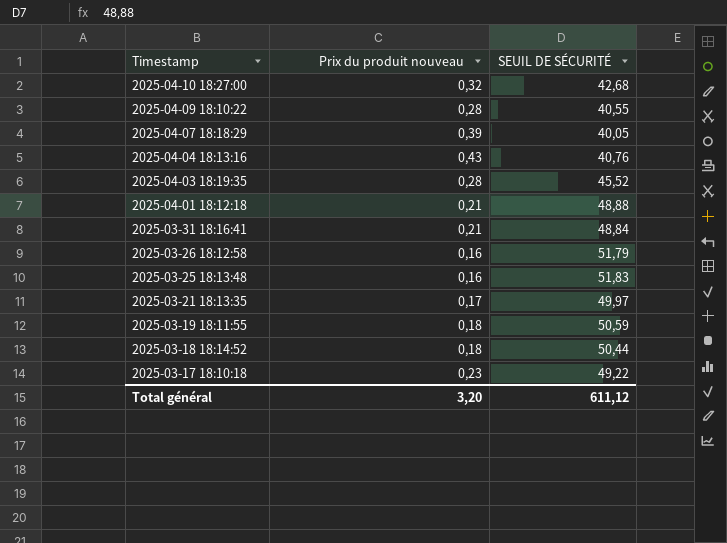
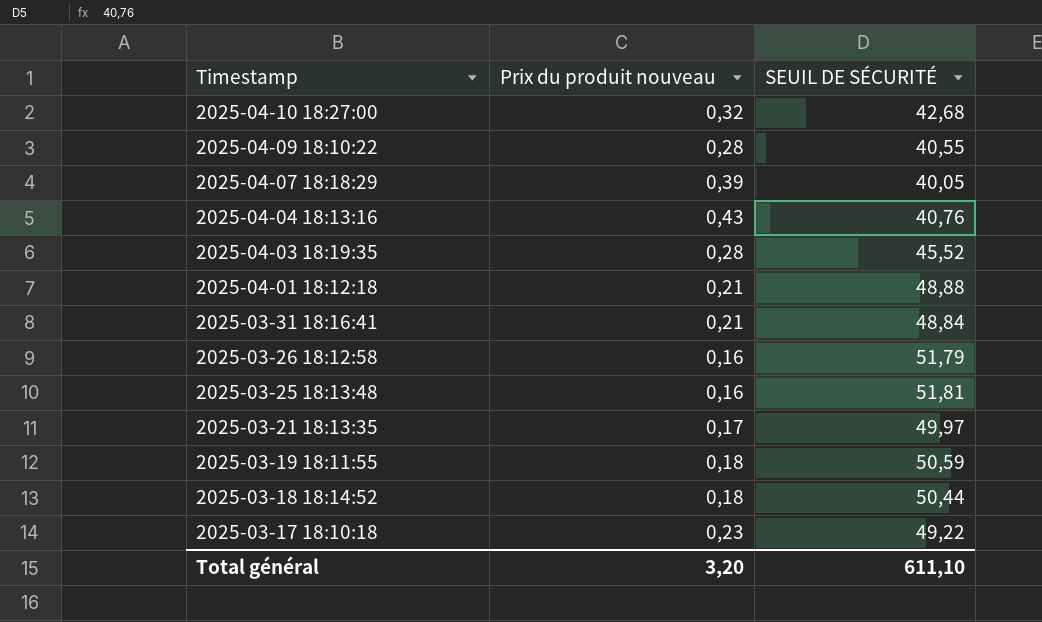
2025-03-25 18:13:48 | SEUIL DE SÉCURITÉ: 51,83 -> 51,81
Total général | SEUIL DE SÉCURITÉ: 611,12 -> 611,10

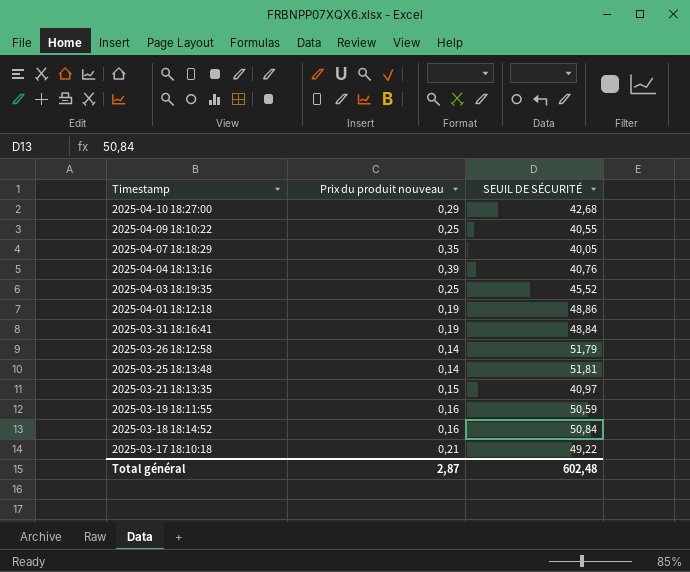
2025-04-10 18:27:00 | Prix du produit nouveau: 0,32 -> 0,29
2025-04-09 18:10:22 | Prix du produit nouveau: 0,28 -> 0,25
2025-04-07 18:18:29 | Prix du produit nouveau: 0,39 -> 0,35
2025-04-04 18:13:16 | Prix du produit nouveau: 0,43 -> 0,39
2025-04-03 18:19:35 | Prix du produit nouveau: 0,28 -> 0,25
2025-04-01 18:12:18 | Prix du produit nouveau: 0,21 -> 0,19
2025-04-01 18:12:18 | SEUIL DE SÉCURITÉ: 48,88 -> 48,86
2025-03-31 18:16:41 | Prix du produit nouveau: 0,21 -> 0,19
2025-03-26 18:12:58 | Prix du produit nouveau: 0,16 -> 0,14
2025-03-25 18:13:48 | Prix du produit nouveau: 0,16 -> 0,14
2025-03-21 18:13:35 | Prix du produit nouveau: 0,17 -> 0,15
2025-03-21 18:13:35 | SEUIL DE SÉCURITÉ: 49,97 -> 40,97
2025-03-19 18:11:55 | Prix du produit nouveau: 0,18 -> 0,16
2025-03-18 18:14:52 | Prix du produit nouveau: 0,18 -> 0,16
2025-03-18 18:14:52 | SEUIL DE SÉCURITÉ: 50,44 -> 50,84
2025-03-17 18:10:18 | Prix du produit nouveau: 0,23 -> 0,21
Total général | Prix du produit nouveau: 3,20 -> 2,87
Total général | SEUIL DE SÉCURITÉ: 611,10 -> 602,48

